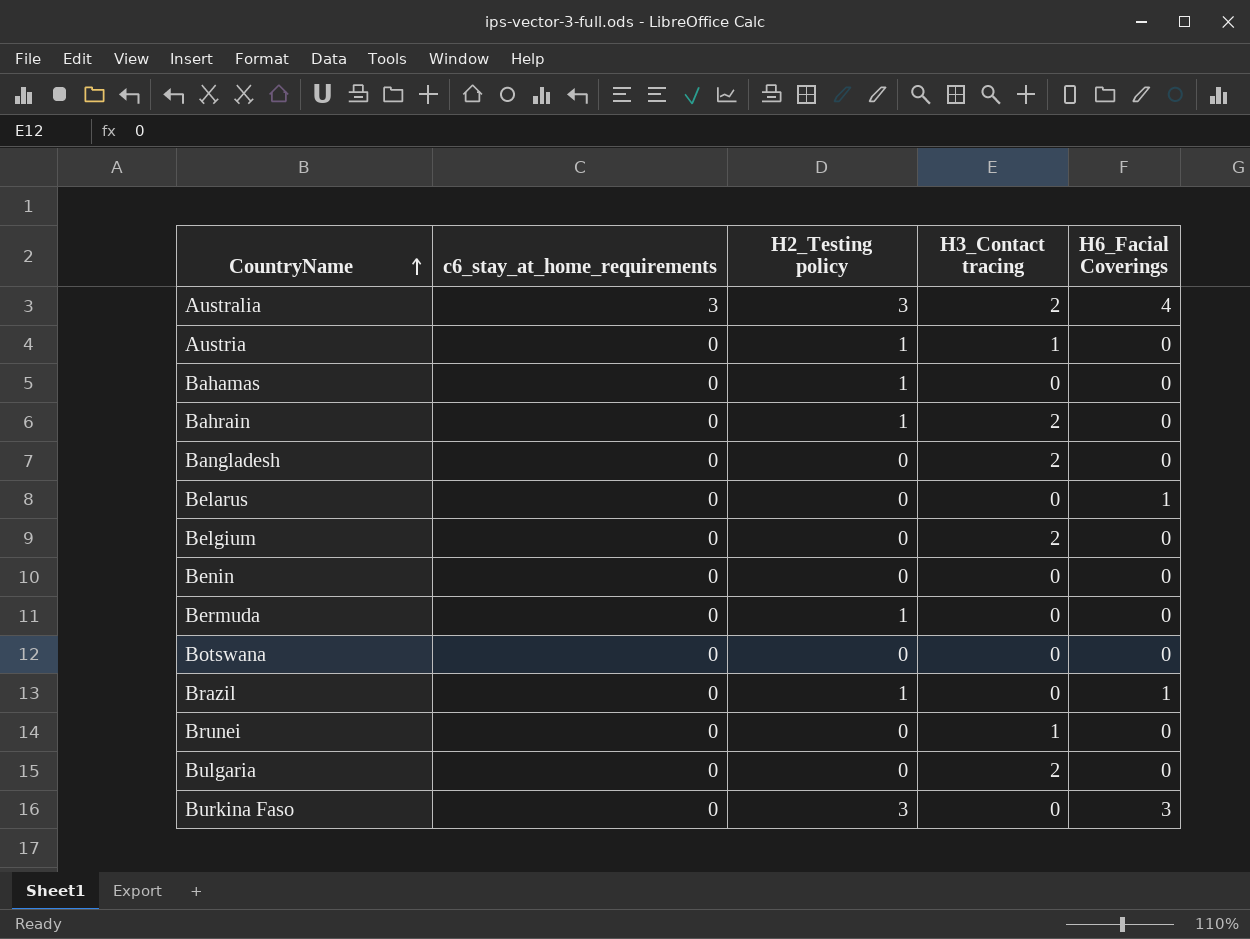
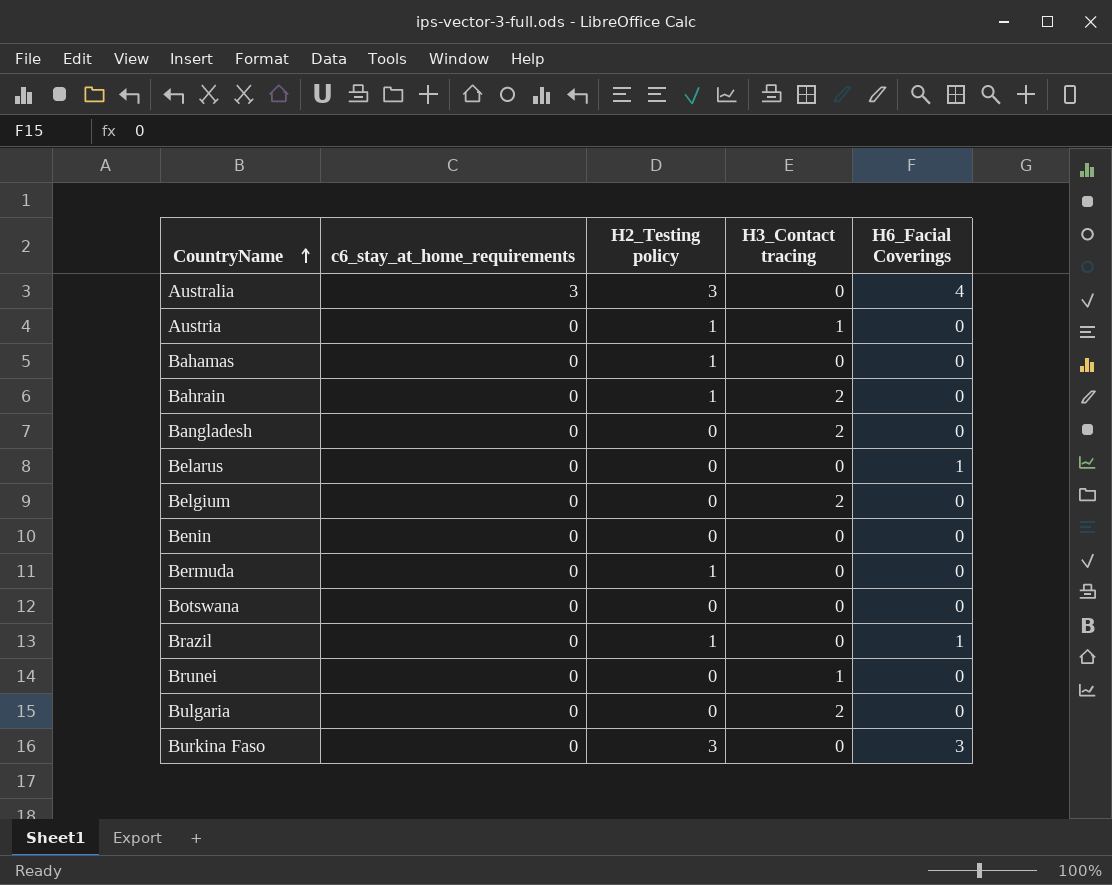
Australia | H3_Contact tracing: 2 -> 0

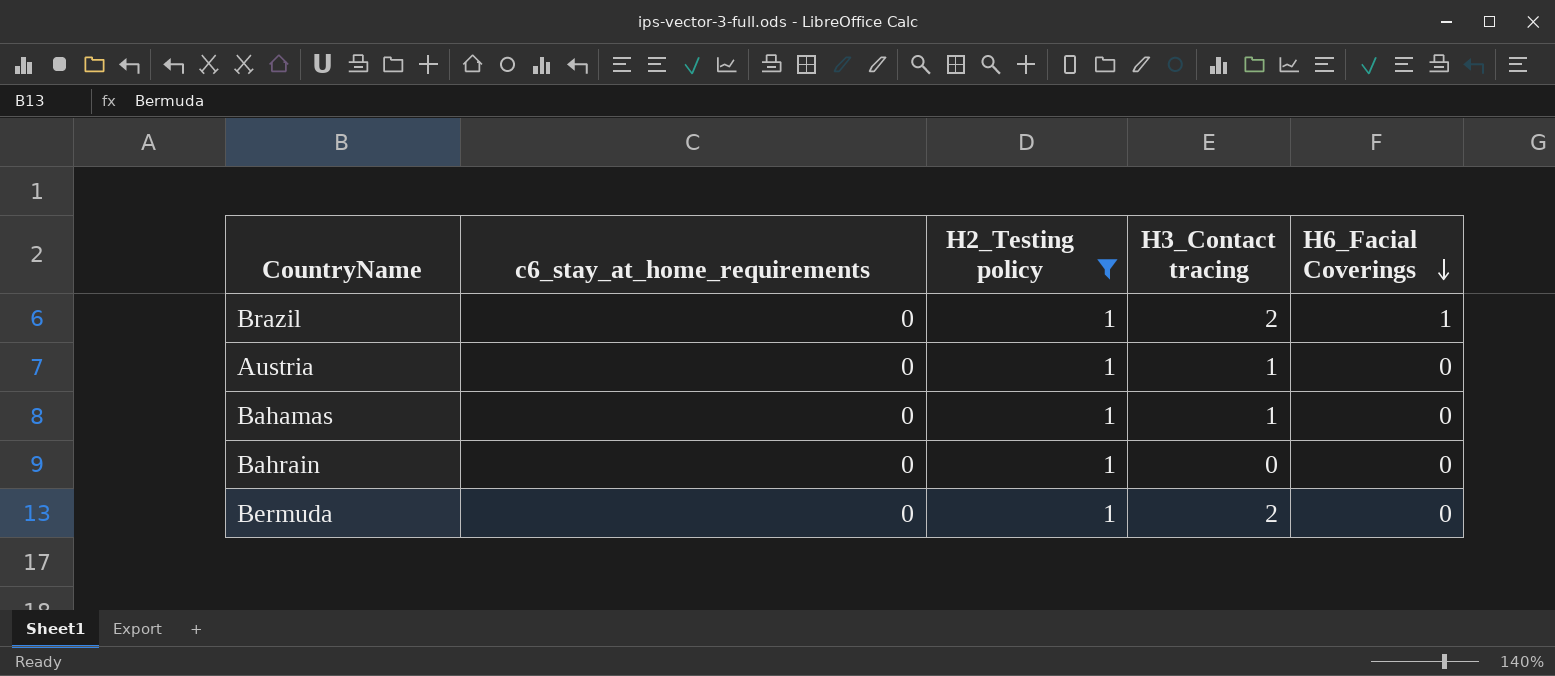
filter: none -> H2_Testing policy = 1
row order: CountryName ascending -> H6_Facial Coverings descending
Brazil | H3_Contact tracing: 0 -> 2
Bahamas | H3_Contact tracing: 0 -> 1
Bahrain | H3_Contact tracing: 2 -> 0
Bermuda | H3_Contact tracing: 0 -> 2

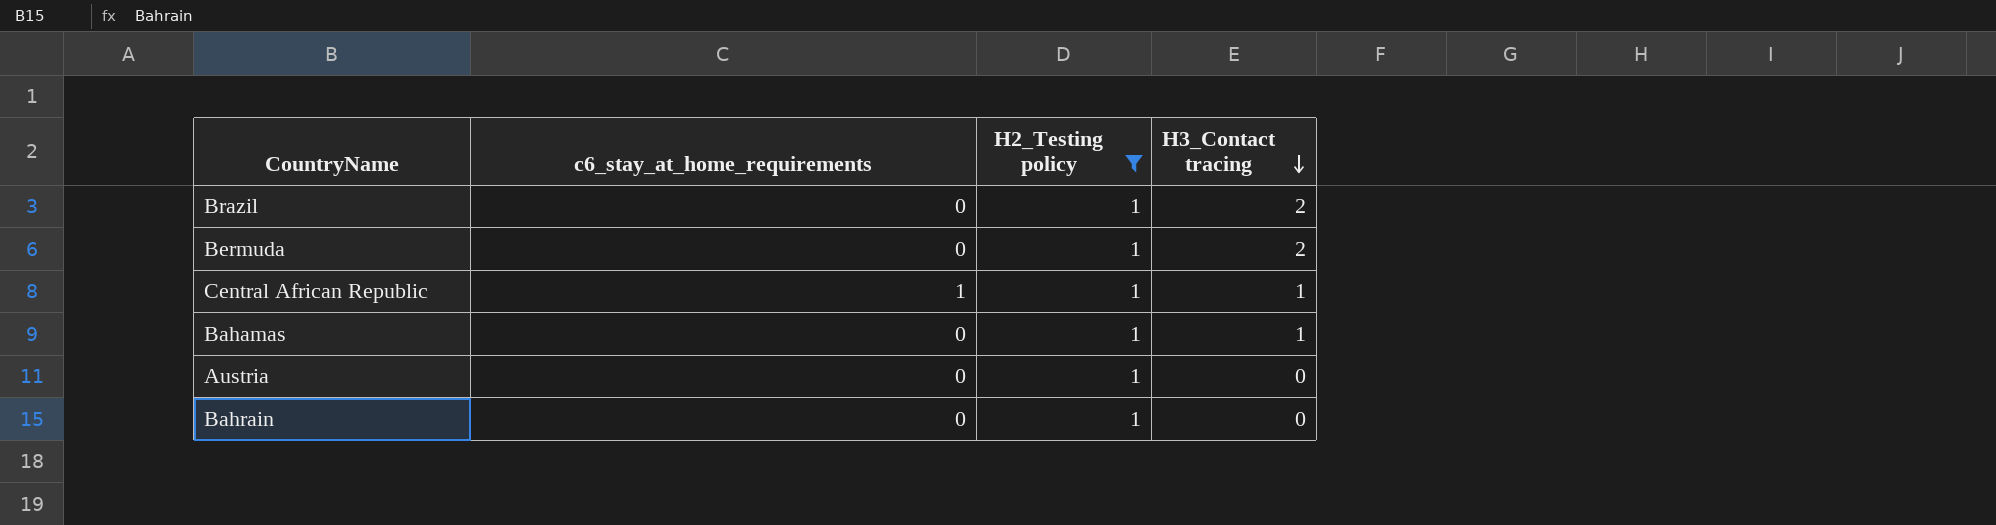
row order: H6_Facial Coverings descending -> H3_Contact tracing descending
column H6_Facial Coverings | position: 5 -> none
row Central African Republic: none -> 1 | 1 | 1
Austria | H3_Contact tracing: 1 -> 0

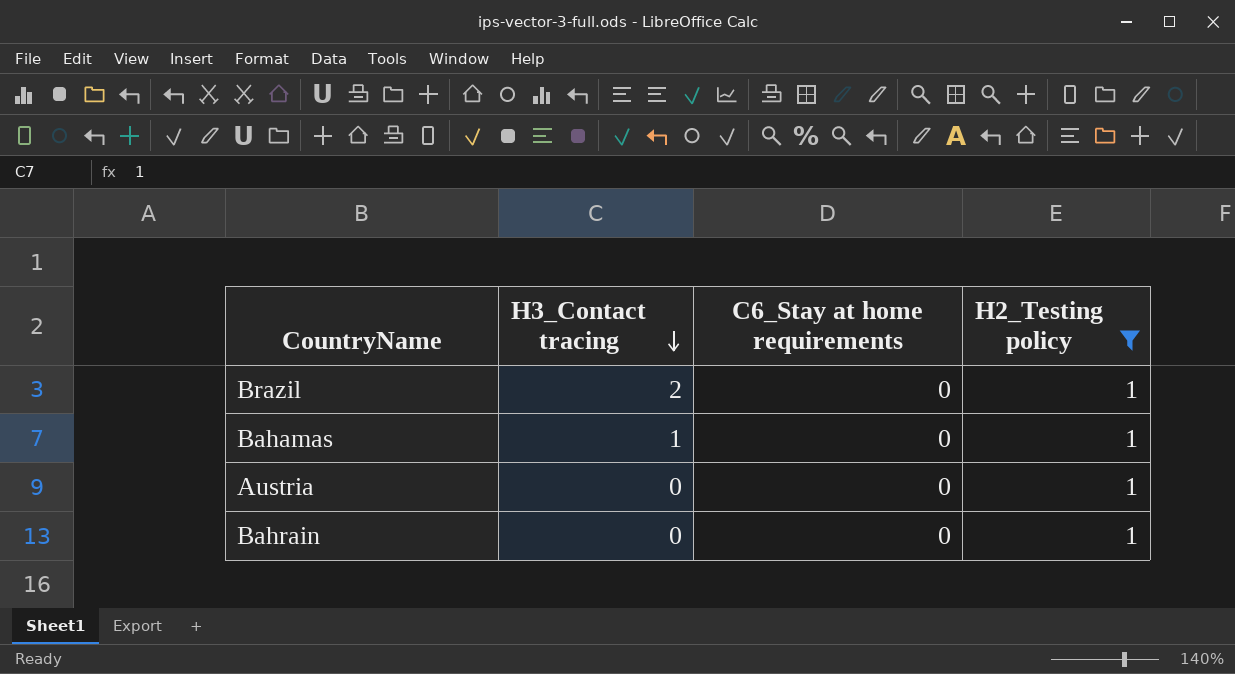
column H3_Contact tracing | position: 4 -> 2
column name: c6_stay_at_home_requirements -> C6_Stay at home requirements
row Bermuda: 0 | 1 | 2 -> none
row Central African Republic: 1 | 1 | 1 -> none

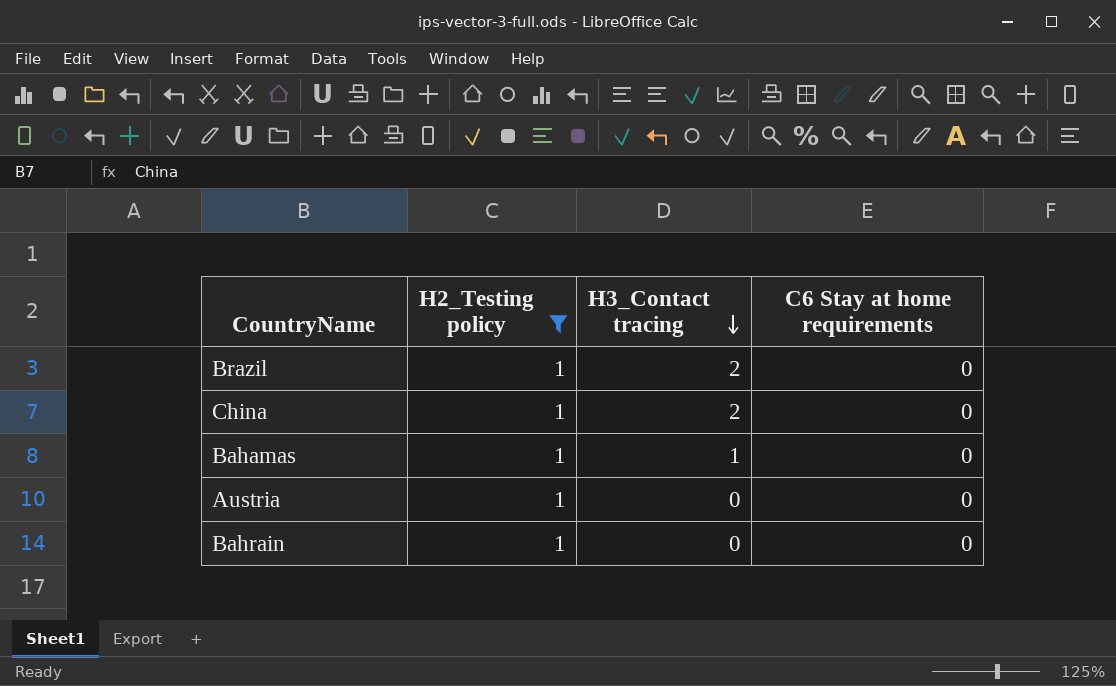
column H2_Testing policy | position: 4 -> 2
column name: C6_Stay at home requirements -> C6 Stay at home requirements
row China: none -> 1 | 2 | 0

